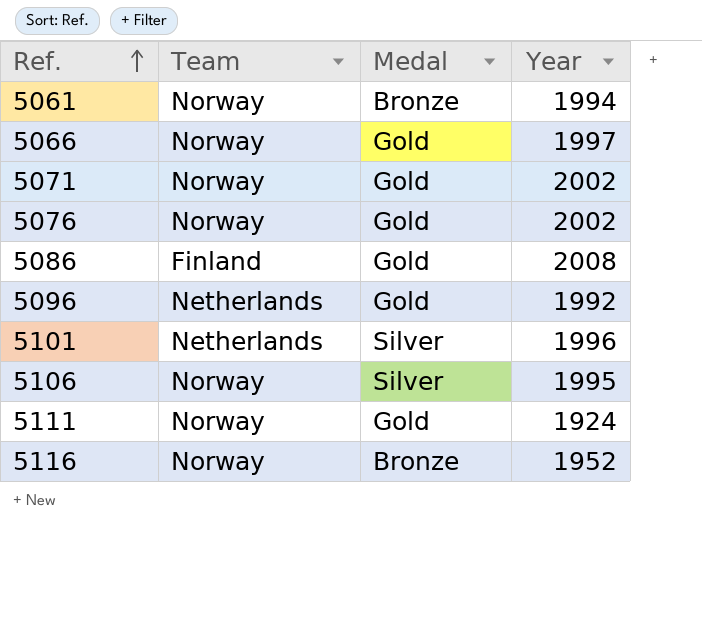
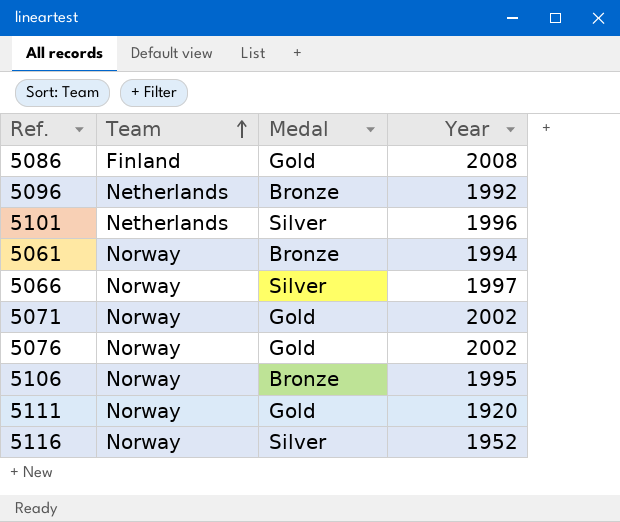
row order: Ref. ascending -> Team ascending
5096 | Medal: Gold -> Bronze
5066 | Medal: Gold -> Silver
5106 | Medal: Silver -> Bronze
5111 | Year: 1924 -> 1920
5116 | Medal: Bronze -> Silver

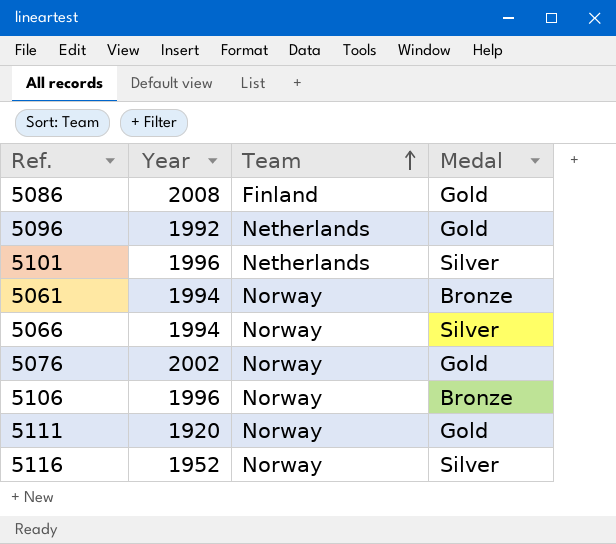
column Year | position: 4 -> 2
row 5071: Norway | Gold | 2002 -> none
5096 | Medal: Bronze -> Gold
5066 | Year: 1997 -> 1994
5106 | Year: 1995 -> 1996

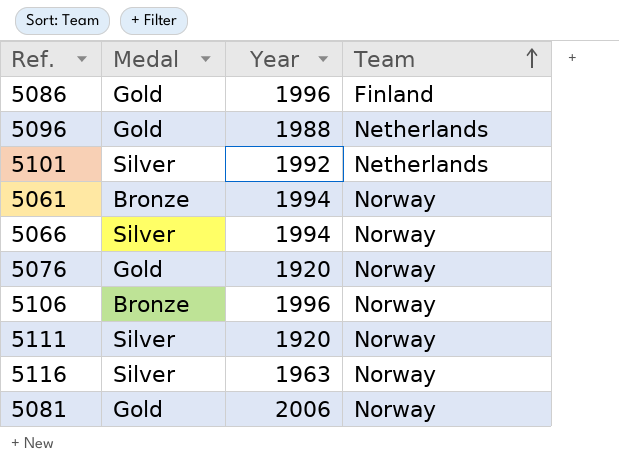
column Medal | position: 4 -> 2
5086 | Year: 2008 -> 1996
5096 | Year: 1992 -> 1988
5101 | Year: 1996 -> 1992
5076 | Year: 2002 -> 1920
5111 | Medal: Gold -> Silver
5116 | Year: 1952 -> 1963
row 5081: none -> Gold | 2006 | Norway

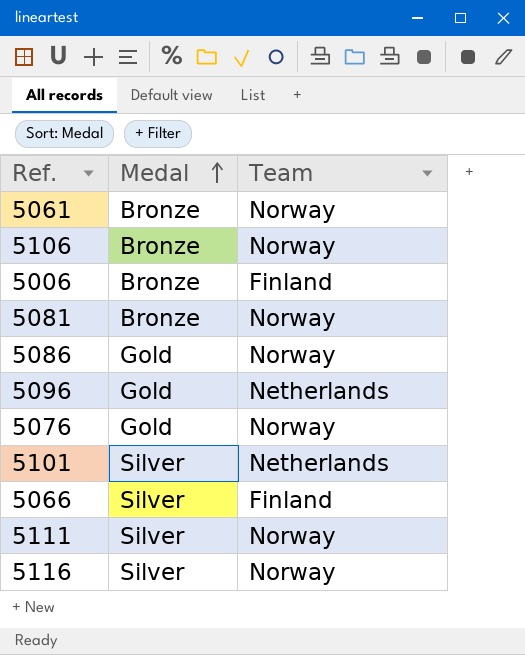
row order: Team ascending -> Medal ascending
column Year | position: 3 -> none
row 5006: none -> Bronze | Finland
5081 | Medal: Gold -> Bronze
5086 | Team: Finland -> Norway
5066 | Team: Norway -> Finland

